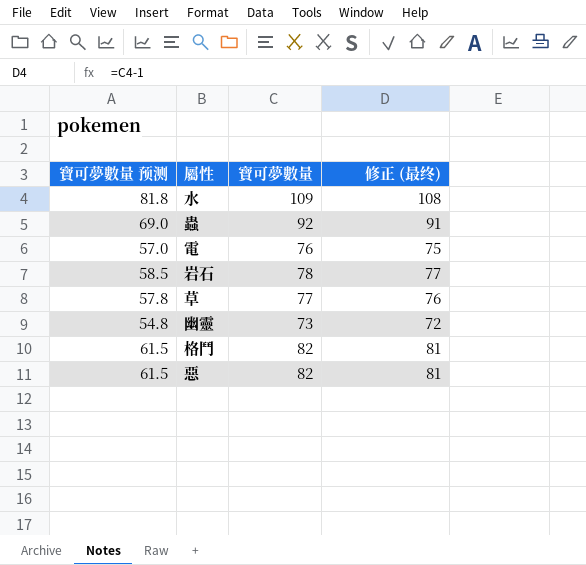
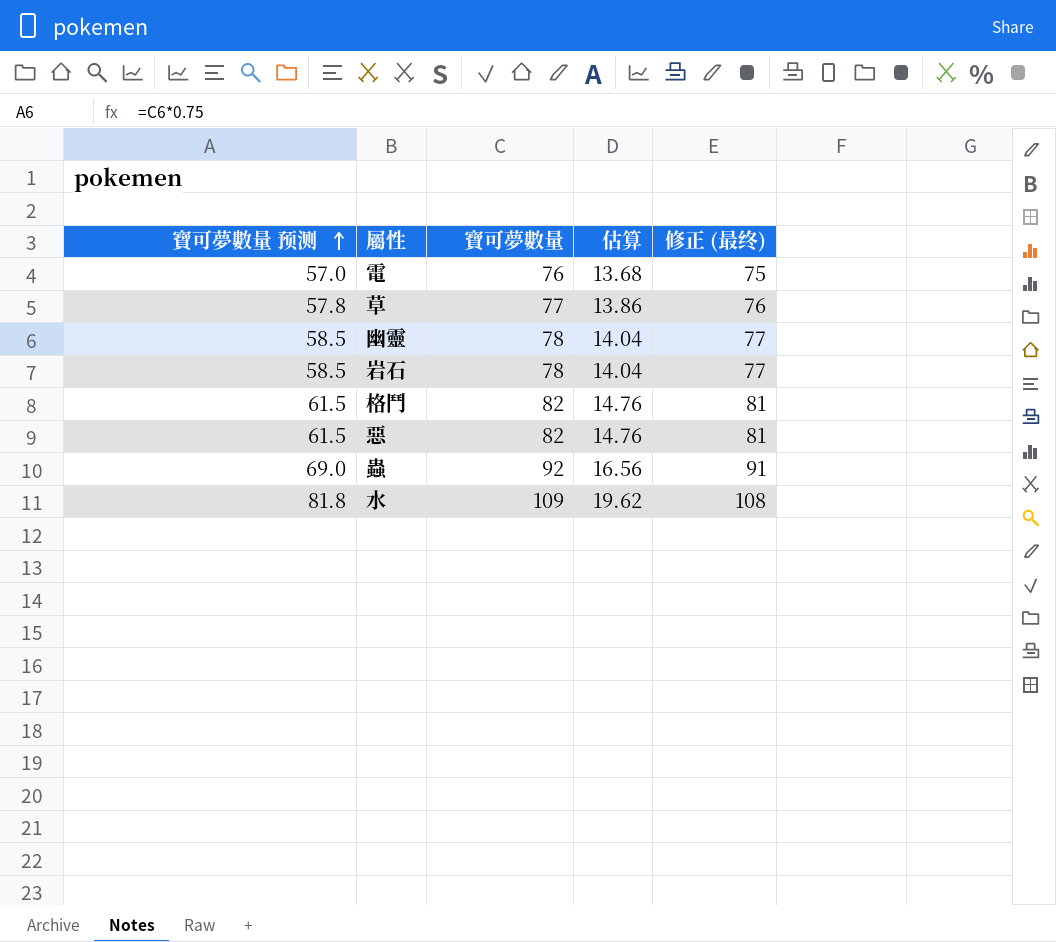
row order: none -> 寶可夢數量 预测 ascending
column 估算 | formula: none -> [寶可夢數量] * 0.18
幽靈 | 寶可夢數量 预测: 54.8 -> 58.5
幽靈 | 寶可夢數量: 73 -> 78
幽靈 | 修正 (最终): 72 -> 77

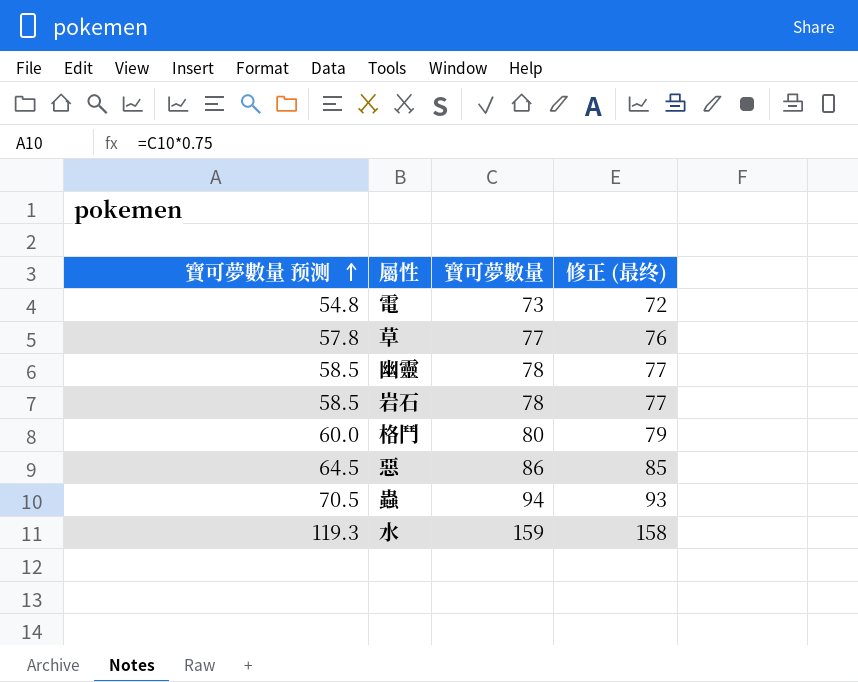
column 估算 | formula: [寶可夢數量] * 0.18 -> none
電 | 寶可夢數量 预测: 57.0 -> 54.8
電 | 寶可夢數量: 76 -> 73
電 | 修正 (最终): 75 -> 72
格鬥 | 寶可夢數量 预测: 61.5 -> 60.0
格鬥 | 寶可夢數量: 82 -> 80
格鬥 | 修正 (最终): 81 -> 79
惡 | 寶可夢數量 预测: 61.5 -> 64.5
惡 | 寶可夢數量: 82 -> 86
惡 | 修正 (最终): 81 -> 85
蟲 | 寶可夢數量 预测: 69.0 -> 70.5
蟲 | 寶可夢數量: 92 -> 94
蟲 | 修正 (最终): 91 -> 93
水 | 寶可夢數量 预测: 81.8 -> 119.3
水 | 寶可夢數量: 109 -> 159
水 | 修正 (最终): 108 -> 158

